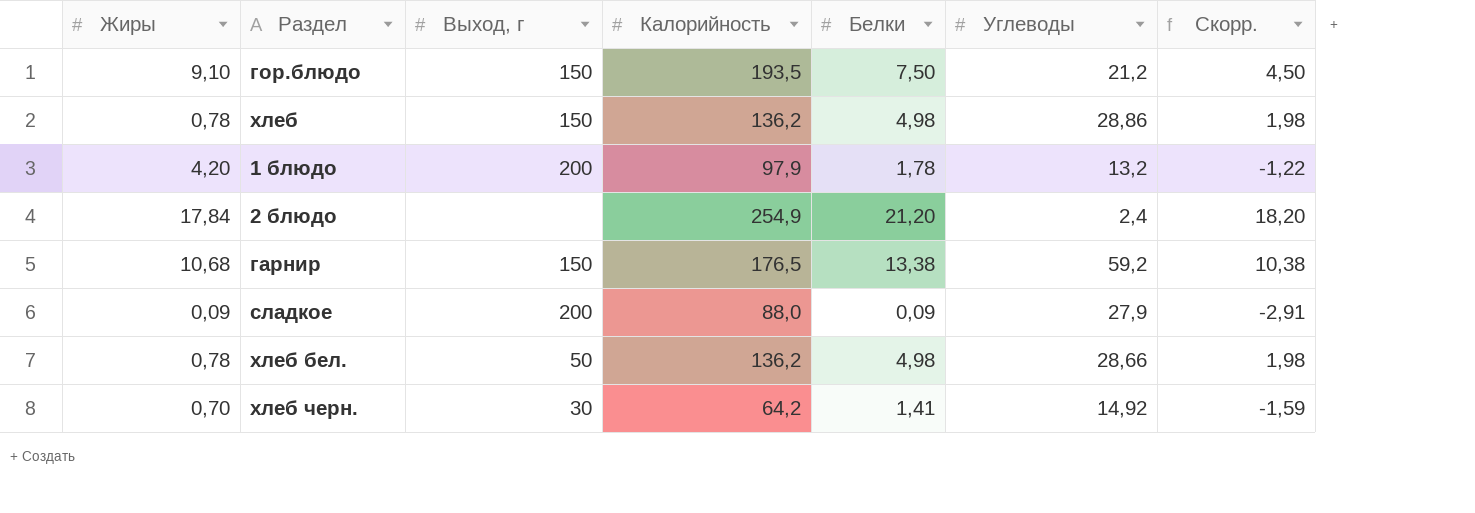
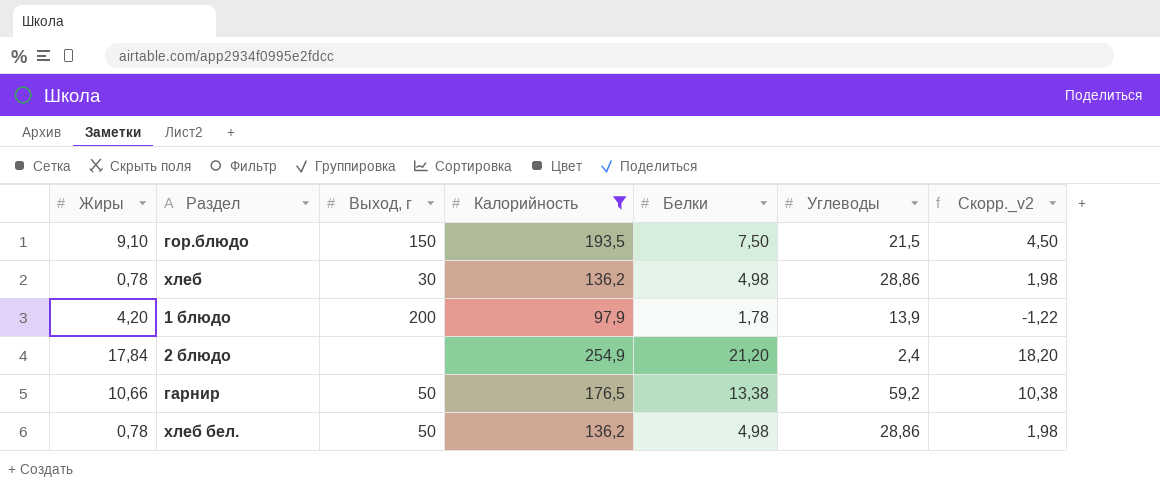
filter: none -> Калорийность >= 97,9
column name: Скорр. -> Скорр._v2
гор.блюдо | Углеводы: 21,2 -> 21,5
хлеб | Выход, г: 150 -> 30
1 блюдо | Углеводы: 13,2 -> 13,9
гарнир | Жиры: 10,68 -> 10,66
гарнир | Выход, г: 150 -> 50
хлеб бел. | Углеводы: 28,66 -> 28,86

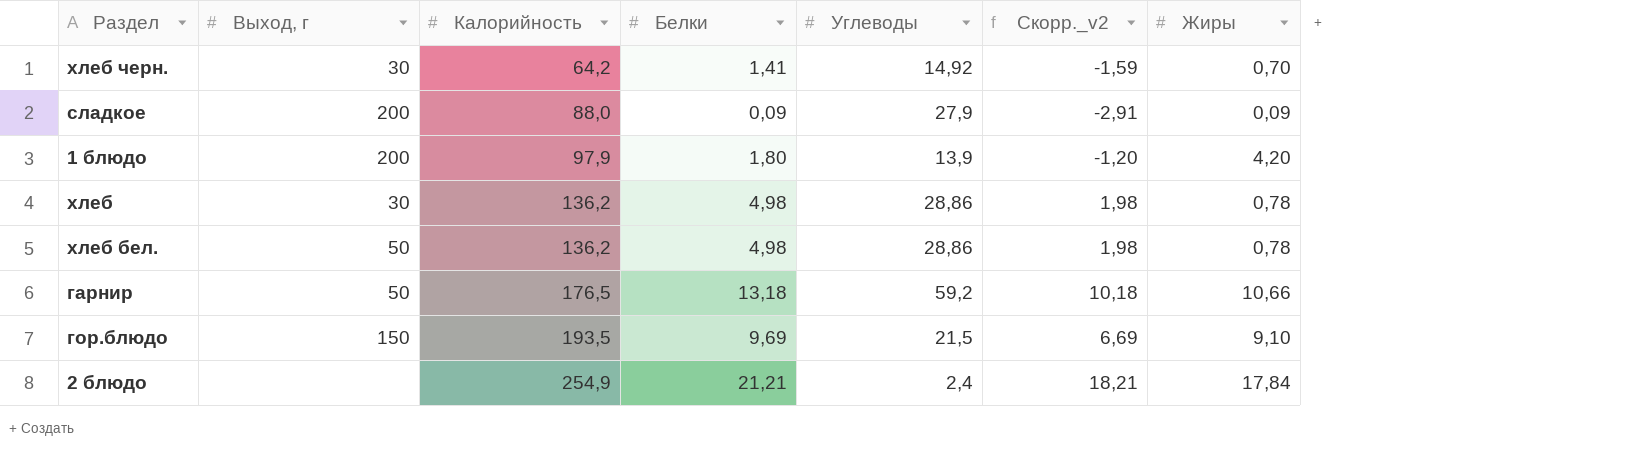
filter: Калорийность >= 97,9 -> none
row order: none -> Калорийность ascending
column Жиры | position: 1 -> 7
1 блюдо | Белки: 1,78 -> 1,80
1 блюдо | Скорр._v2: -1,22 -> -1,20
гарнир | Белки: 13,38 -> 13,18
гарнир | Скорр._v2: 10,38 -> 10,18
гор.блюдо | Белки: 7,50 -> 9,69
гор.блюдо | Скорр._v2: 4,50 -> 6,69
2 блюдо | Белки: 21,20 -> 21,21
2 блюдо | Скорр._v2: 18,20 -> 18,21

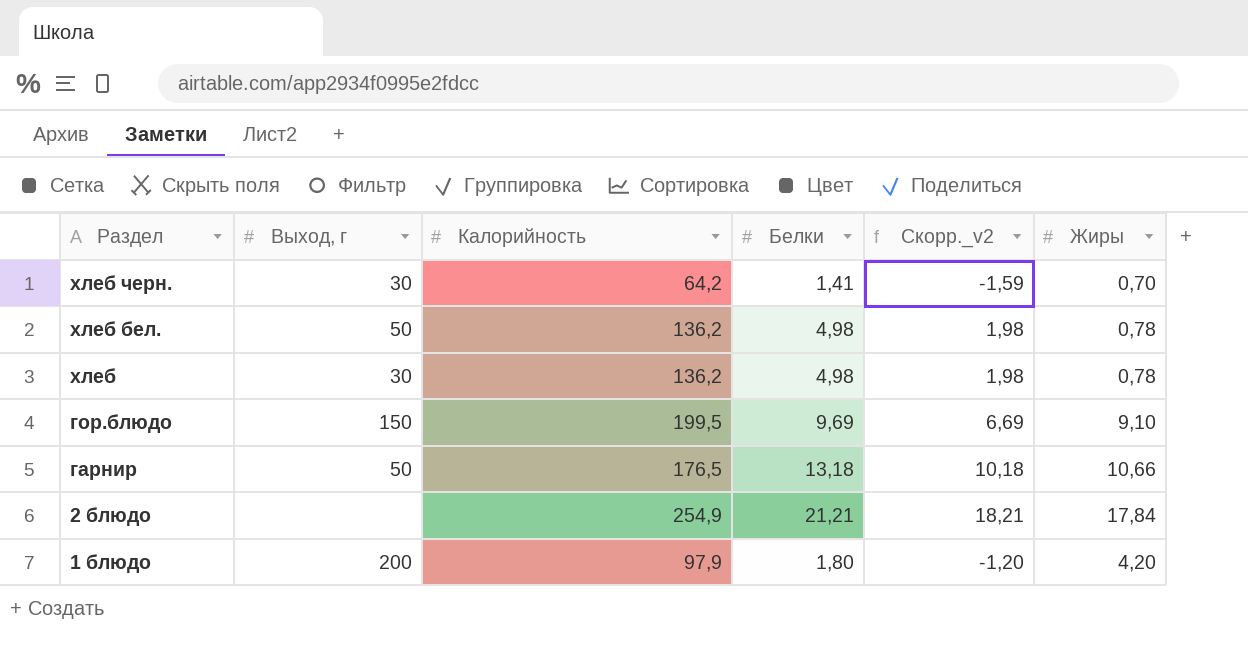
row order: Калорийность ascending -> Раздел descending
column Углеводы | position: 5 -> none
row сладкое: 200 | 88,0 | 0,09 | 27,9 | -2,91 | 0,09 -> none
гор.блюдо | Калорийность: 193,5 -> 199,5

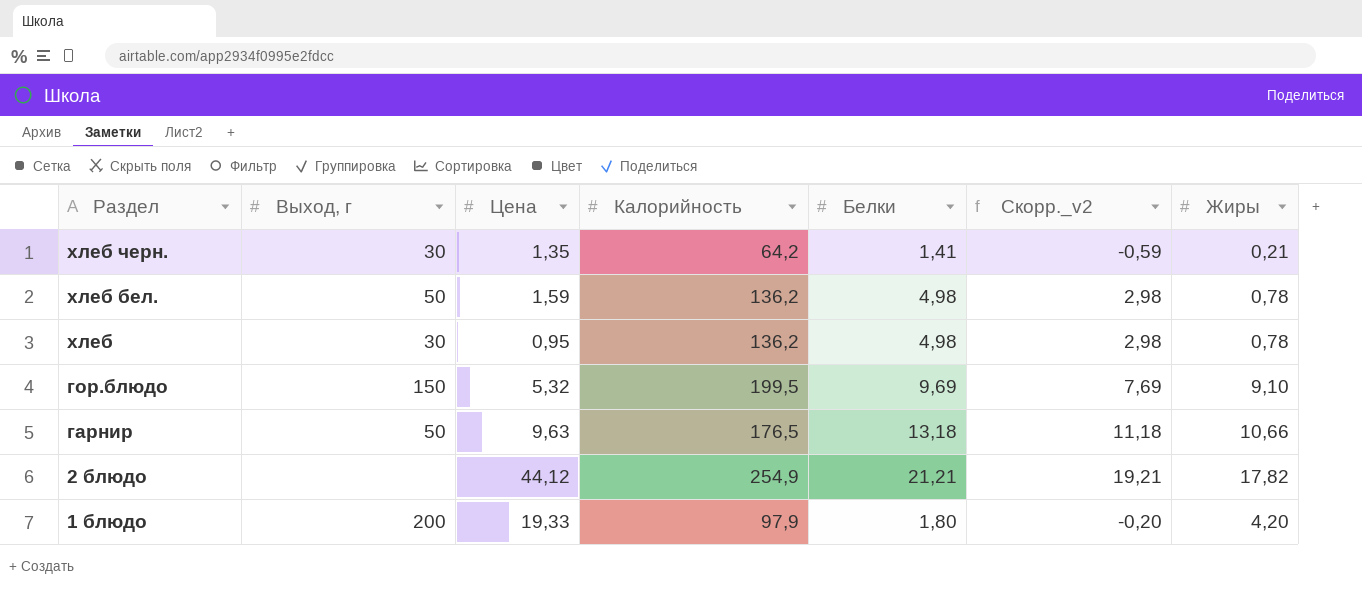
column Цена | position: none -> 3
column Скорр._v2 | formula: [Белки] - 3 -> [Белки] - 2
хлеб черн. | Жиры: 0,70 -> 0,21
2 блюдо | Жиры: 17,84 -> 17,82

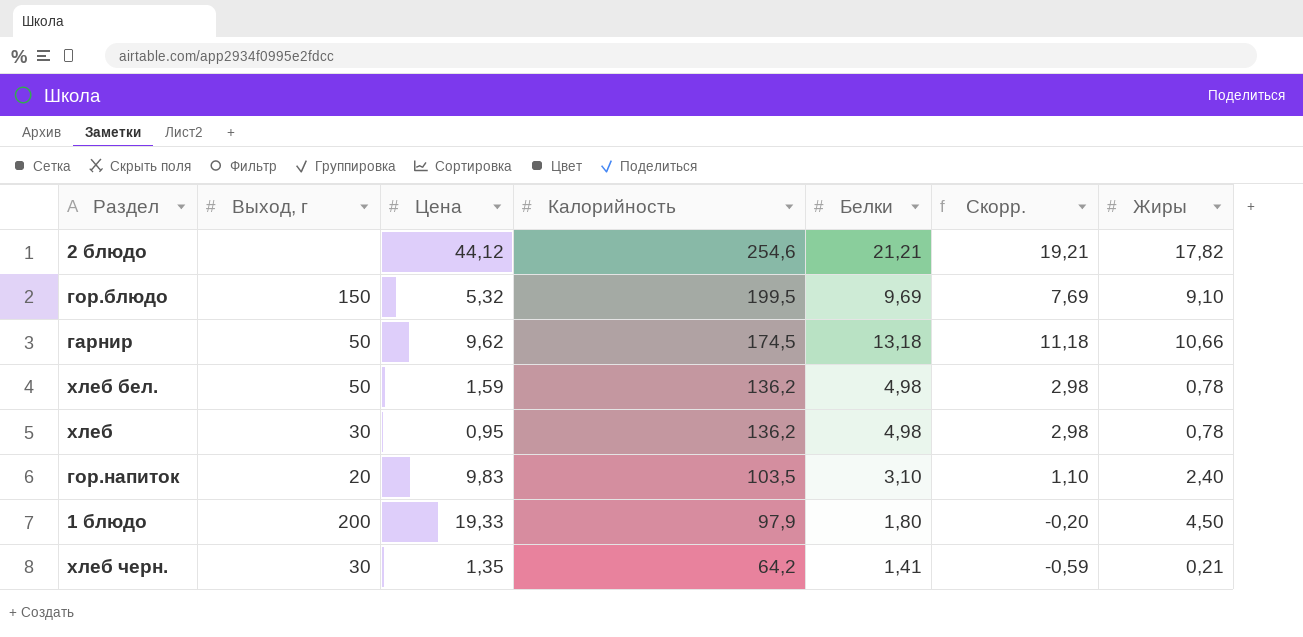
row order: Раздел descending -> Калорийность descending
column name: Скорр._v2 -> Скорр.
2 блюдо | Калорийность: 254,9 -> 254,6
гарнир | Цена: 9,63 -> 9,62
гарнир | Калорийность: 176,5 -> 174,5
row гор.напиток: none -> 20 | 9,83 | 103,5 | 3,10 | 1,10 | 2,40
1 блюдо | Жиры: 4,20 -> 4,50

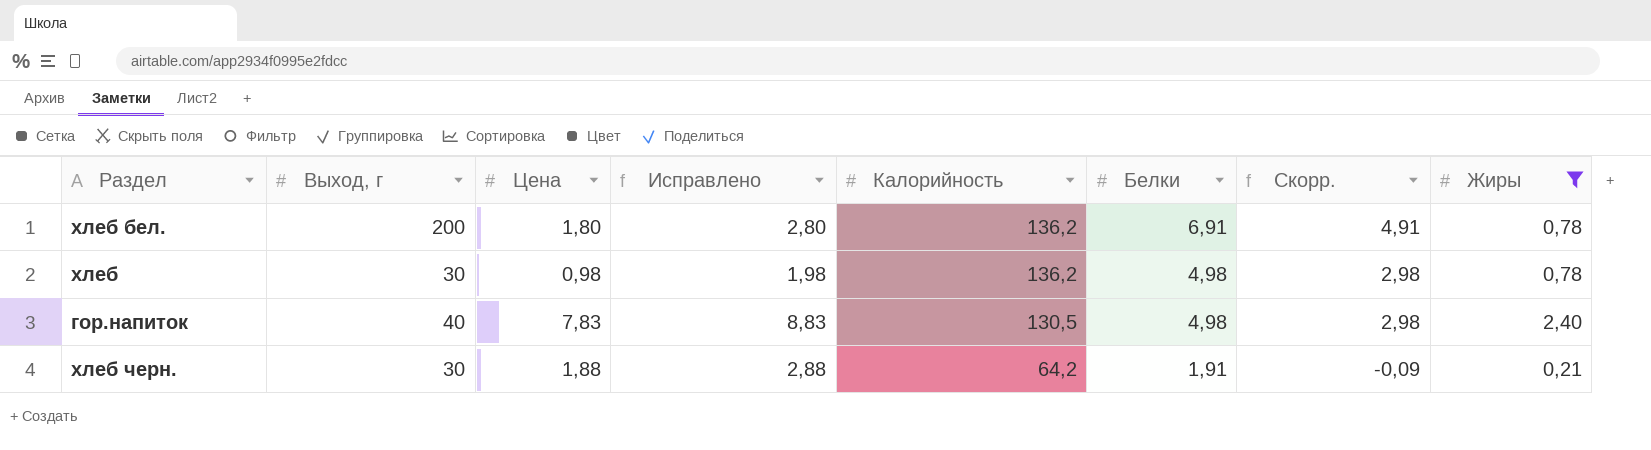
filter: none -> Жиры <= 2,40
column Исправлено | formula: none -> [Цена] + 1
хлеб бел. | Выход, г: 50 -> 200
хлеб бел. | Цена: 1,59 -> 1,80
хлеб бел. | Белки: 4,98 -> 6,91
хлеб бел. | Скорр.: 2,98 -> 4,91
хлеб | Цена: 0,95 -> 0,98
гор.напиток | Выход, г: 20 -> 40
гор.напиток | Цена: 9,83 -> 7,83
гор.напиток | Калорийность: 103,5 -> 130,5
гор.напиток | Белки: 3,10 -> 4,98
гор.напиток | Скорр.: 1,10 -> 2,98
хлеб черн. | Цена: 1,35 -> 1,88
хлеб черн. | Белки: 1,41 -> 1,91
хлеб черн. | Скорр.: -0,59 -> -0,09

